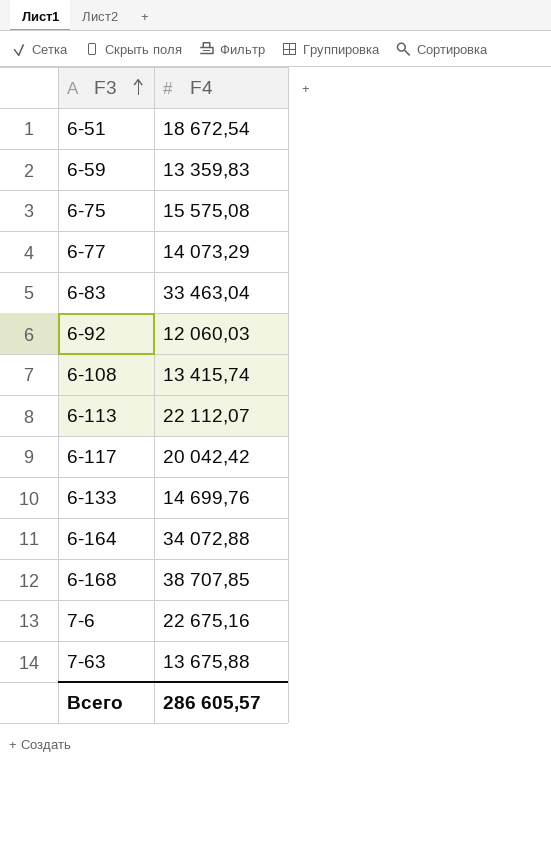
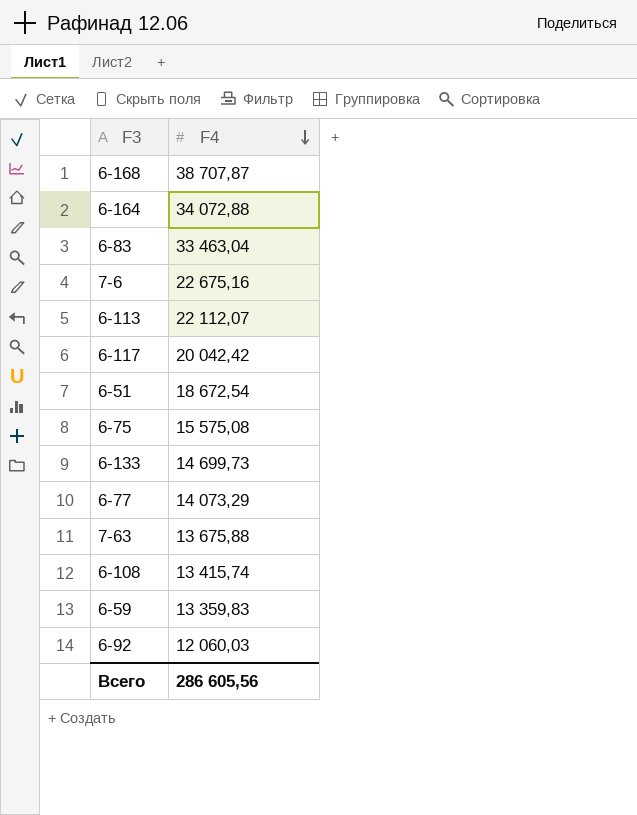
row order: F3 ascending -> F4 descending
6-168 | F4: 38 707,85 -> 38 707,87
6-133 | F4: 14 699,76 -> 14 699,73
Всего | F4: 286 605,57 -> 286 605,56

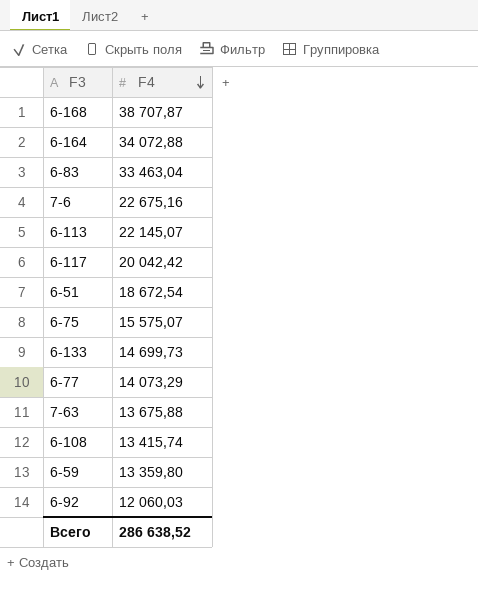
6-113 | F4: 22 112,07 -> 22 145,07
6-75 | F4: 15 575,08 -> 15 575,07
6-59 | F4: 13 359,83 -> 13 359,80
Всего | F4: 286 605,56 -> 286 638,52

